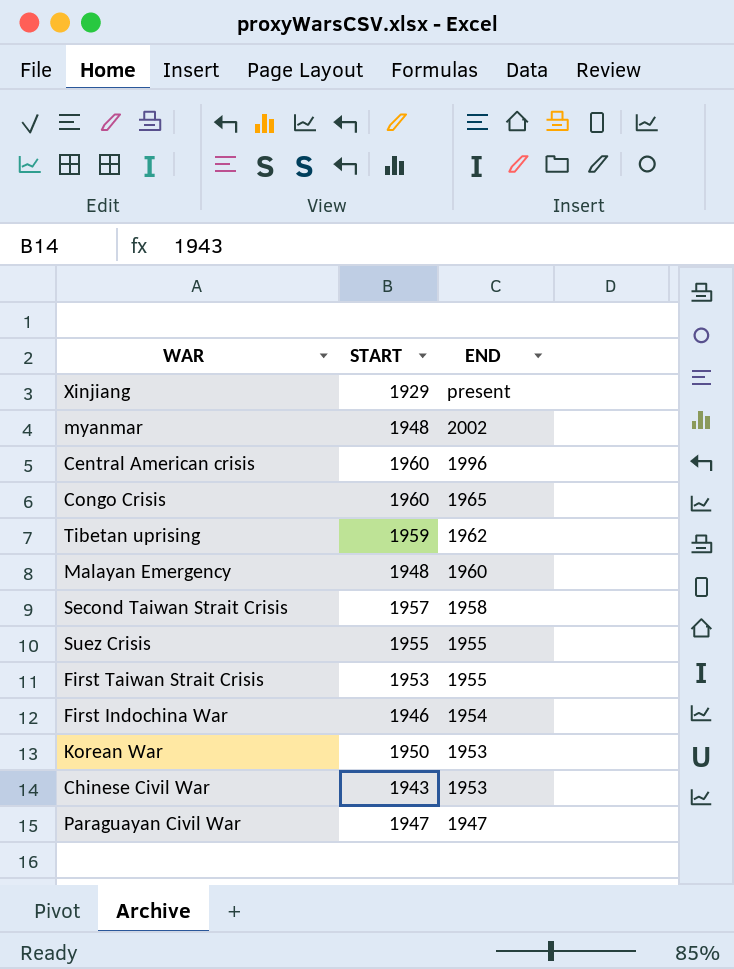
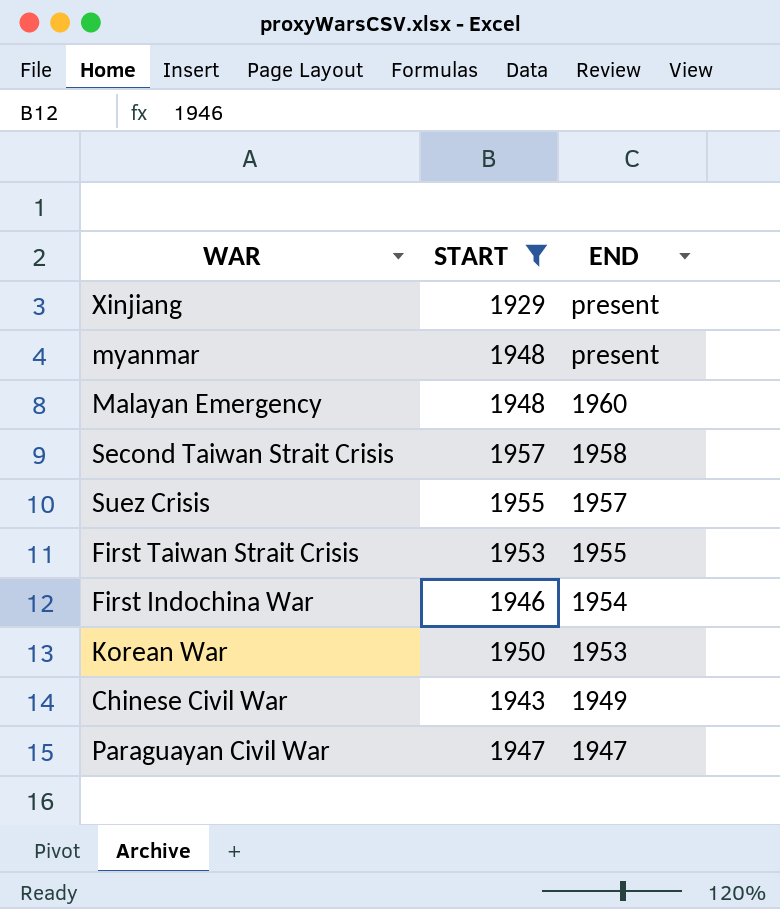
filter: none -> START <= 1957
myanmar | END: 2002 -> present
Suez Crisis | END: 1955 -> 1957
Chinese Civil War | END: 1953 -> 1949

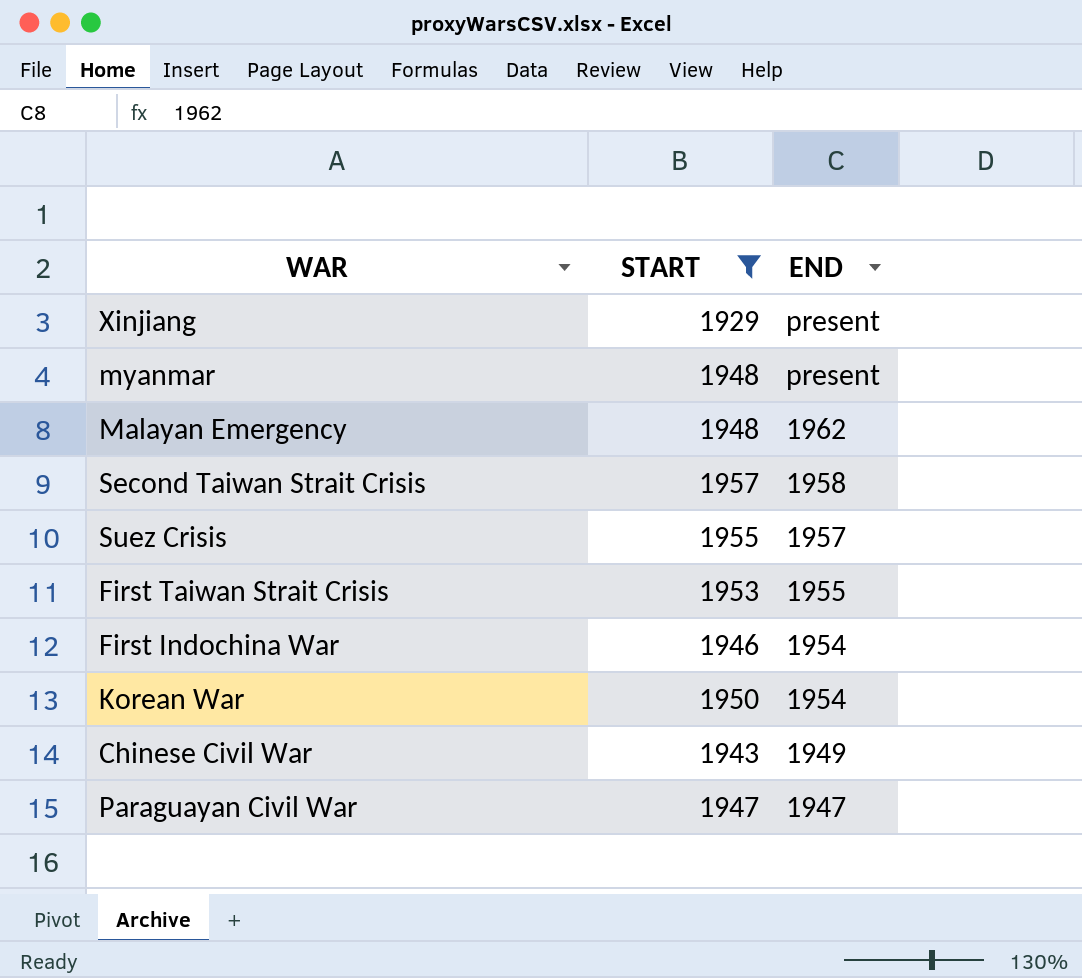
Malayan Emergency | END: 1960 -> 1962
Korean War | END: 1953 -> 1954

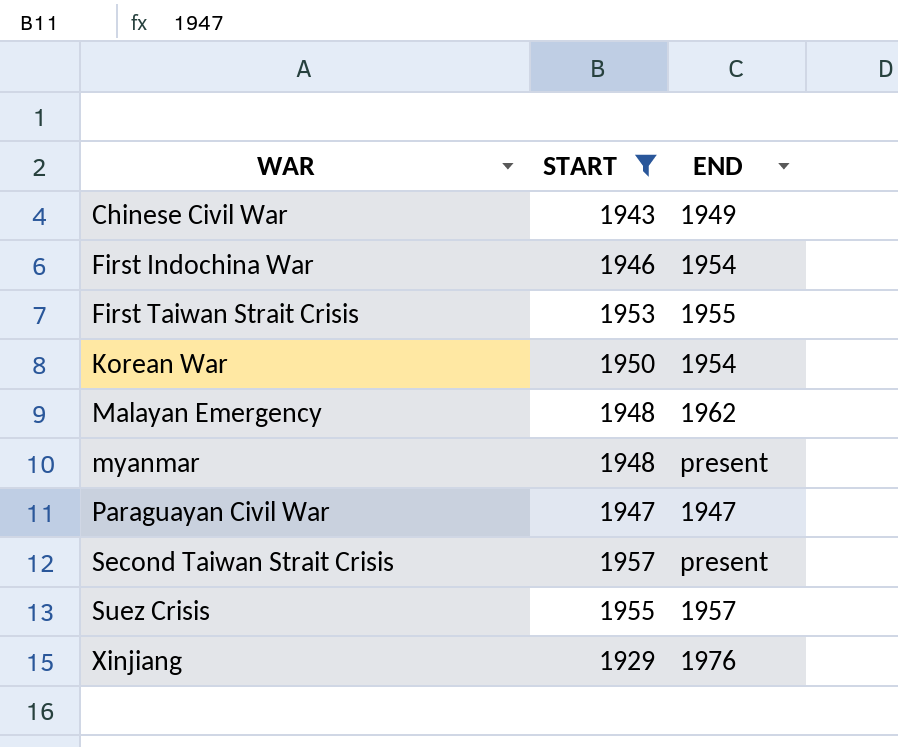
row order: END descending -> WAR ascending
Second Taiwan Strait Crisis | END: 1958 -> present
Xinjiang | END: present -> 1976

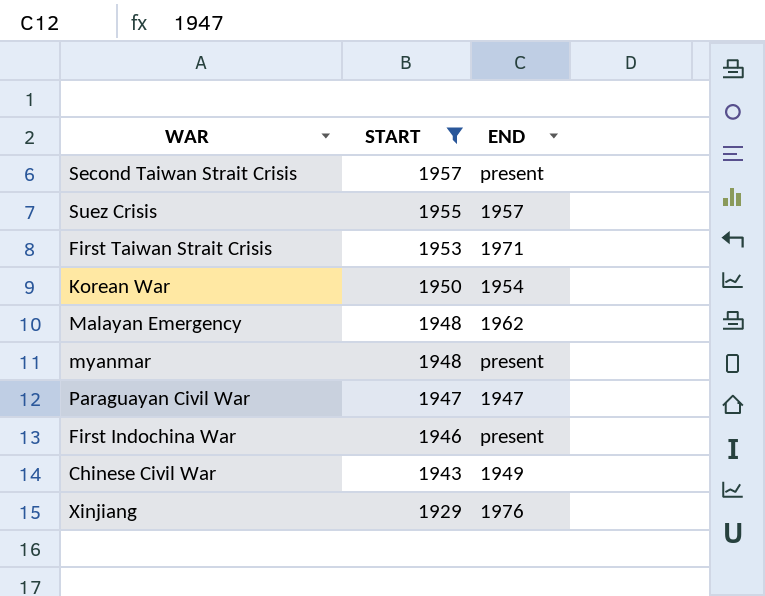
row order: WAR ascending -> START descending
First Taiwan Strait Crisis | END: 1955 -> 1971
First Indochina War | END: 1954 -> present

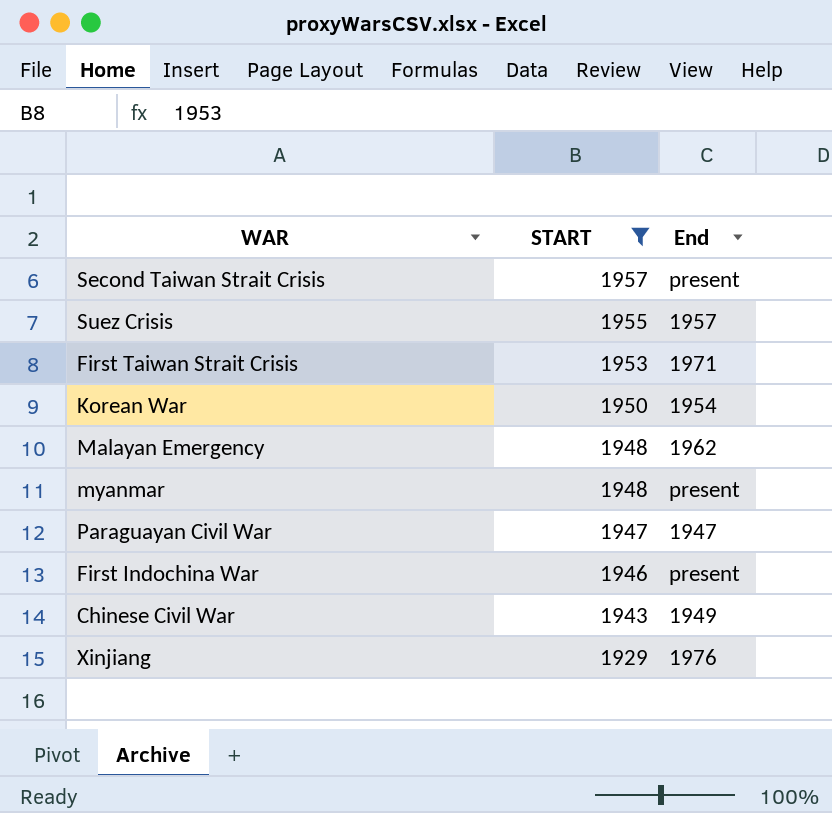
column name: END -> End

